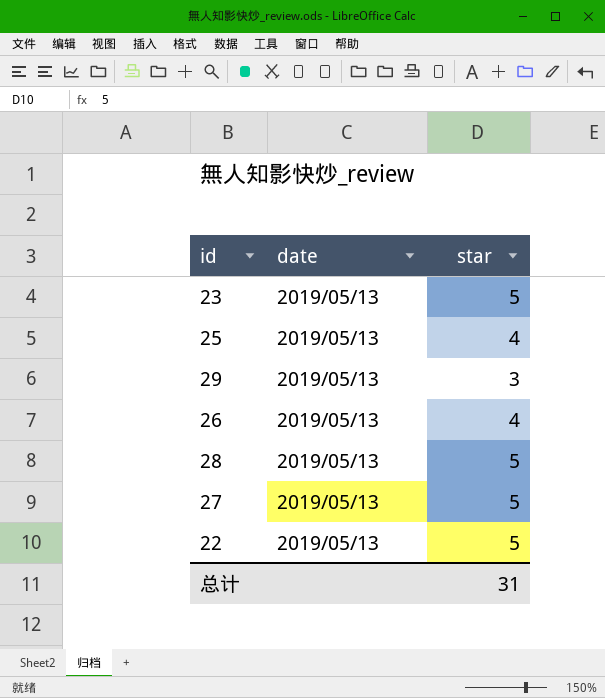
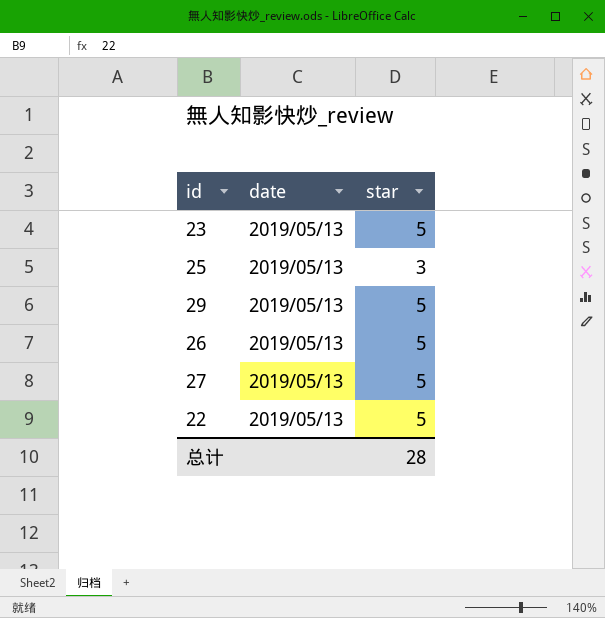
row 28: 2019/05/13 | 5 -> none
25 | star: 4 -> 3
29 | star: 3 -> 5
26 | star: 4 -> 5
总计 | star: 31 -> 28

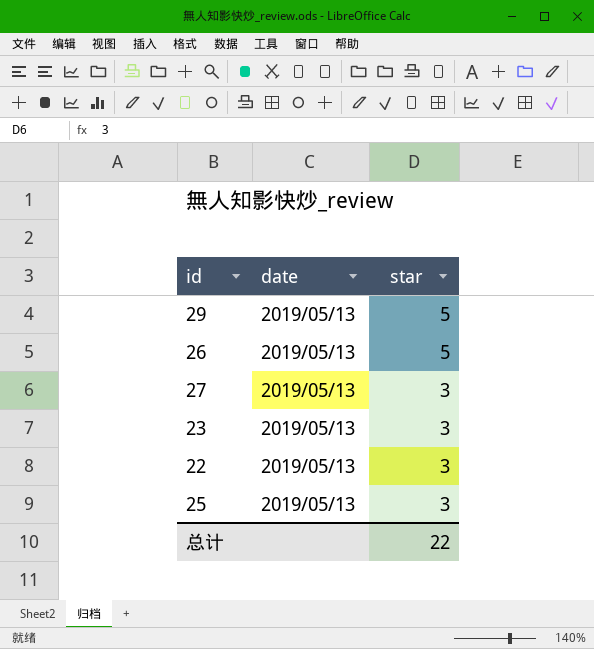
row order: none -> star descending
27 | star: 5 -> 3
23 | star: 5 -> 3
22 | star: 5 -> 3
总计 | star: 28 -> 22

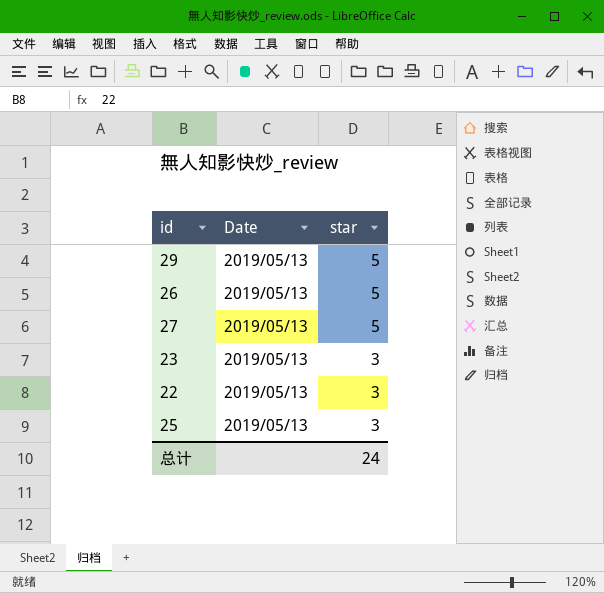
column name: date -> Date
27 | star: 3 -> 5
总计 | star: 22 -> 24

